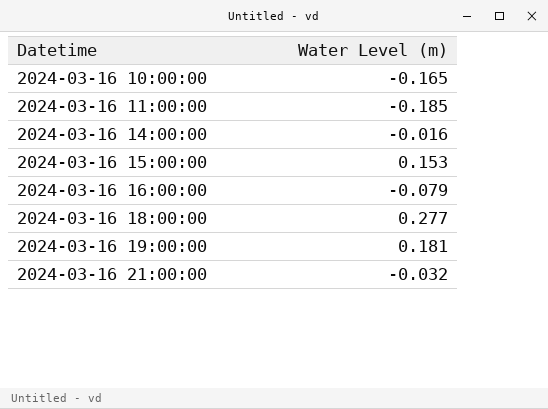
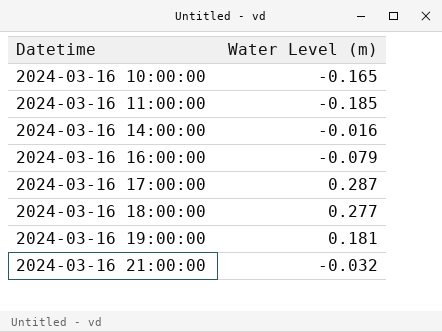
row 2024-03-16 15:00:00: 0.153 -> none
row 2024-03-16 17:00:00: none -> 0.287

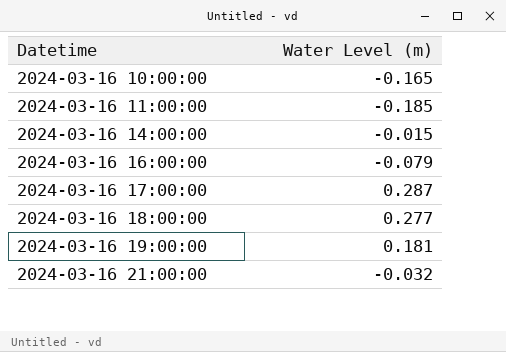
2024-03-16 14:00:00 | Water Level (m): -0.016 -> -0.015

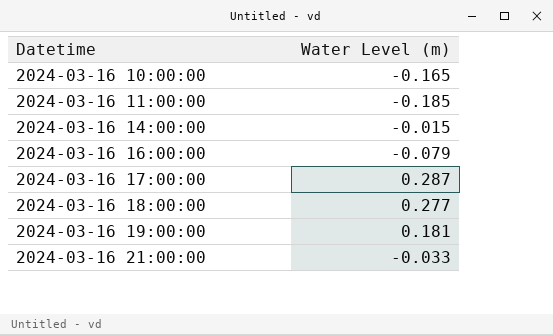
2024-03-16 21:00:00 | Water Level (m): -0.032 -> -0.033

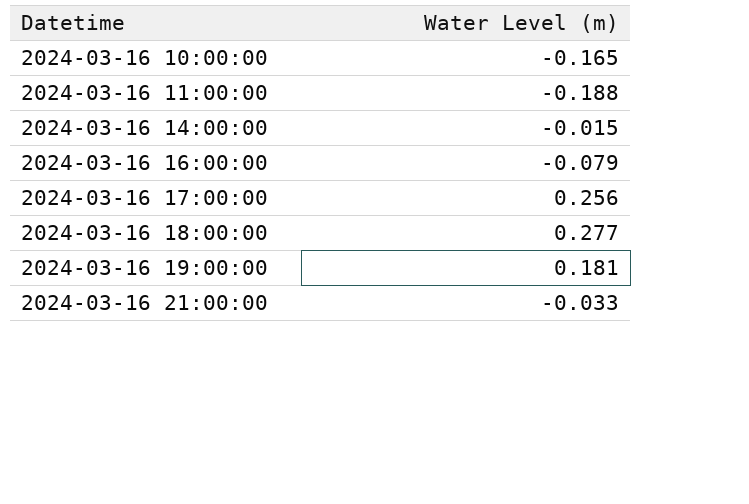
2024-03-16 11:00:00 | Water Level (m): -0.185 -> -0.188
2024-03-16 17:00:00 | Water Level (m): 0.287 -> 0.256

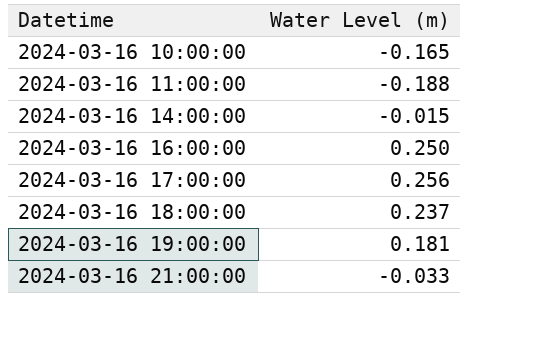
2024-03-16 16:00:00 | Water Level (m): -0.079 -> 0.250
2024-03-16 18:00:00 | Water Level (m): 0.277 -> 0.237

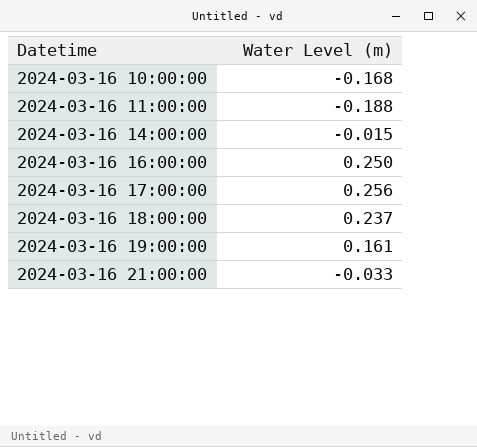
2024-03-16 10:00:00 | Water Level (m): -0.165 -> -0.168
2024-03-16 19:00:00 | Water Level (m): 0.181 -> 0.161

